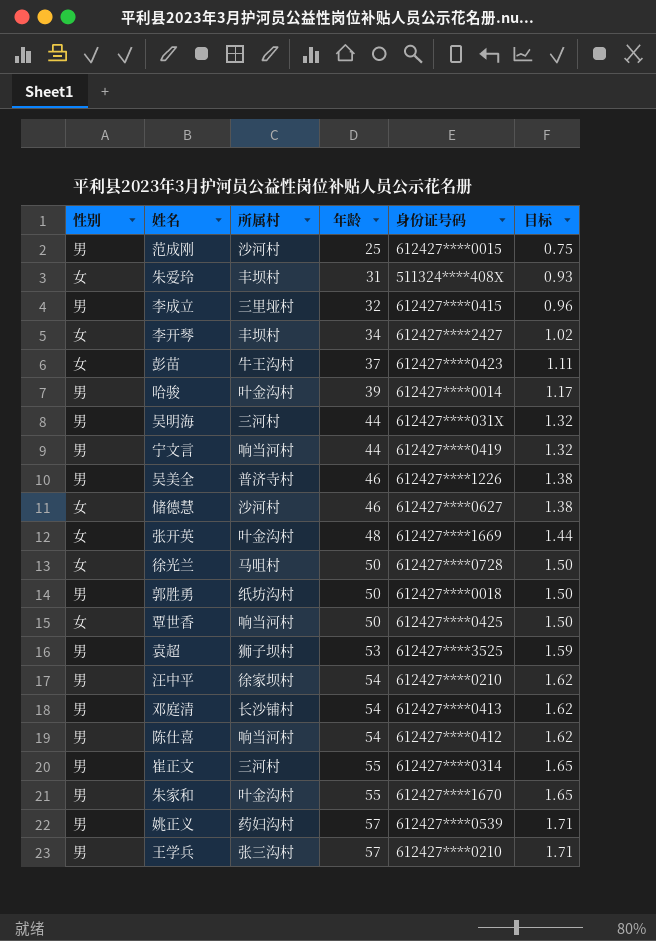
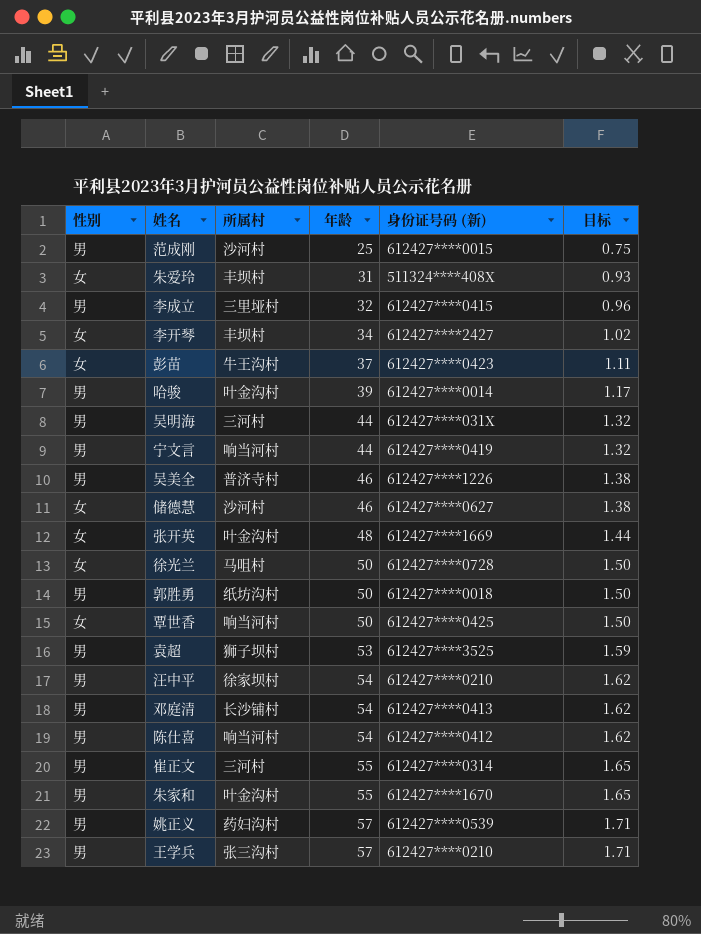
column name: 身份证号码 -> 身份证号码 (新)

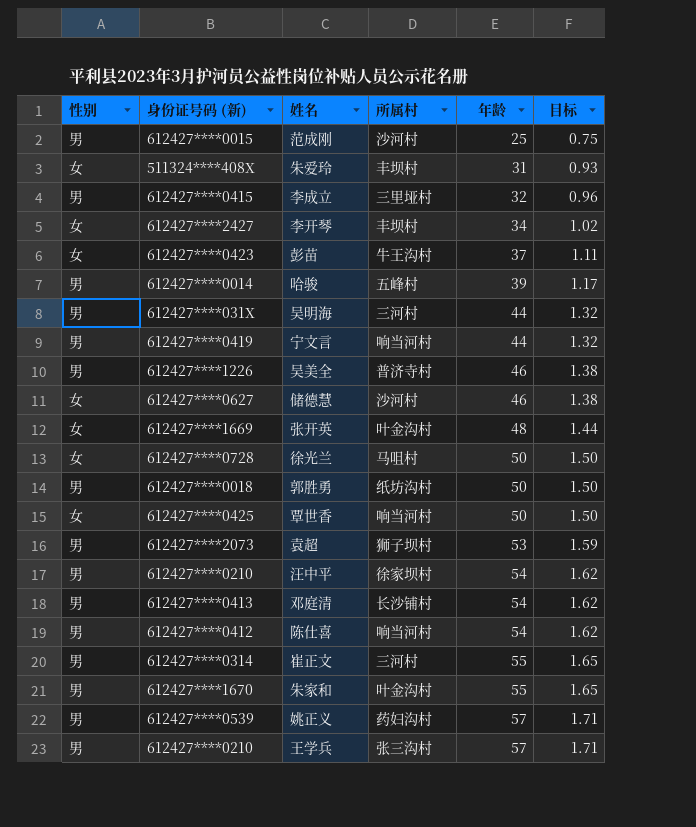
column 身份证号码 (新) | position: 5 -> 2
哈骏 | 所属村: 叶金沟村 -> 五峰村
袁超 | 身份证号码 (新): 612427****3525 -> 612427****2073

